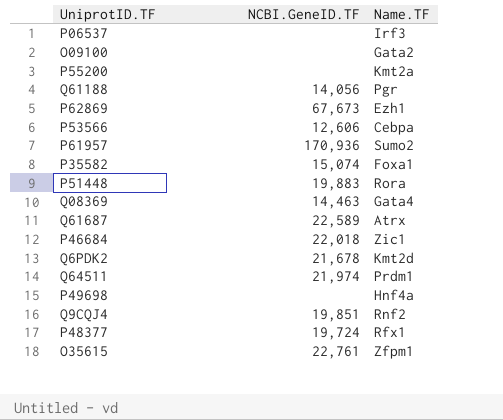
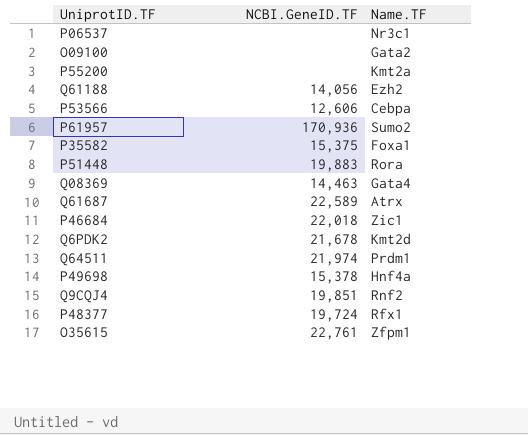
row P62869: 67,673 | Ezh1 -> none
P06537 | Name.TF: Irf3 -> Nr3c1
Q61188 | Name.TF: Pgr -> Ezh2
P35582 | NCBI.GeneID.TF: 15,074 -> 15,375
P49698 | NCBI.GeneID.TF: none -> 15,378

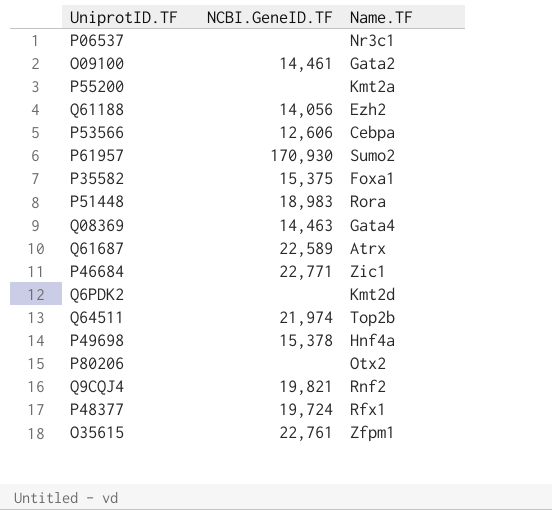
O09100 | NCBI.GeneID.TF: none -> 14,461
P61957 | NCBI.GeneID.TF: 170,936 -> 170,930
P51448 | NCBI.GeneID.TF: 19,883 -> 18,983
P46684 | NCBI.GeneID.TF: 22,018 -> 22,771
Q6PDK2 | NCBI.GeneID.TF: 21,678 -> none
Q64511 | Name.TF: Prdm1 -> Top2b
row P80206: none -> none | Otx2
Q9CQJ4 | NCBI.GeneID.TF: 19,851 -> 19,821

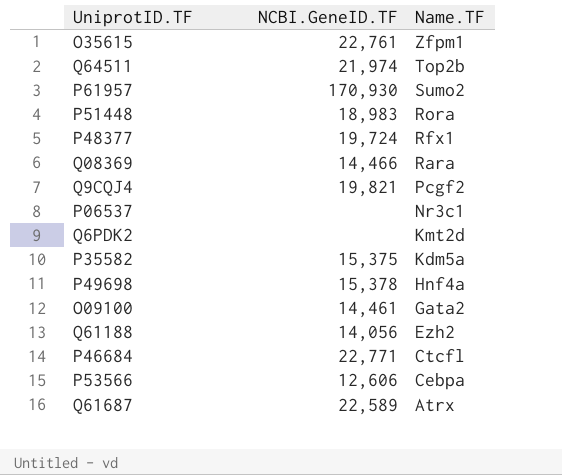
row order: none -> Name.TF descending
row P55200: none | Kmt2a -> none
row P80206: none | Otx2 -> none
Q08369 | NCBI.GeneID.TF: 14,463 -> 14,466
Q08369 | Name.TF: Gata4 -> Rara
Q9CQJ4 | Name.TF: Rnf2 -> Pcgf2
P35582 | Name.TF: Foxa1 -> Kdm5a
P46684 | Name.TF: Zic1 -> Ctcfl

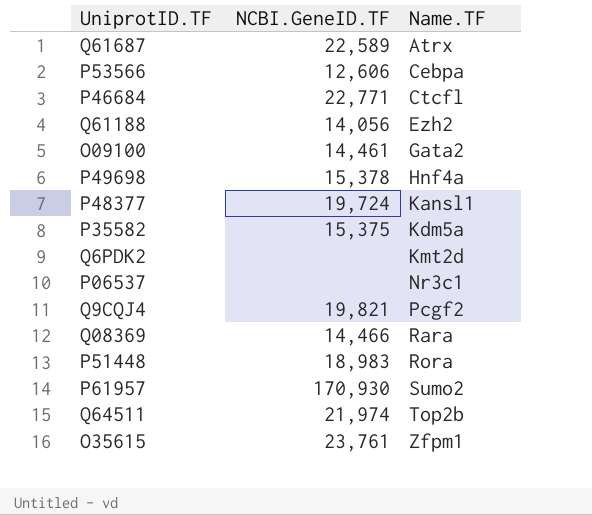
row order: Name.TF descending -> Name.TF ascending
P48377 | Name.TF: Rfx1 -> Kansl1
O35615 | NCBI.GeneID.TF: 22,761 -> 23,761

